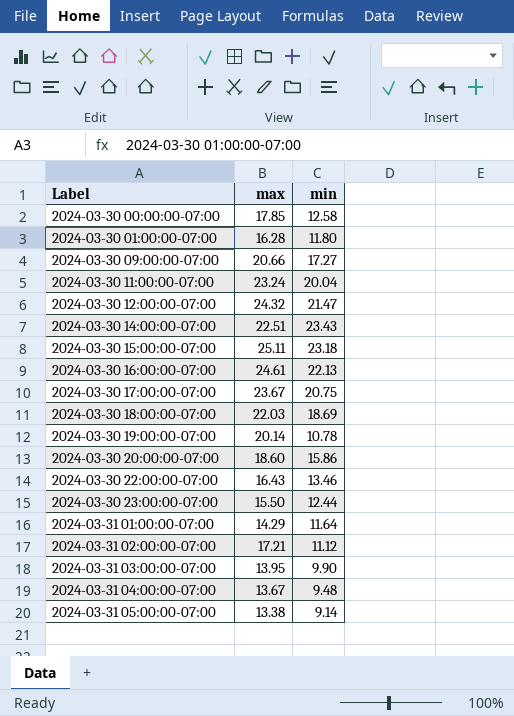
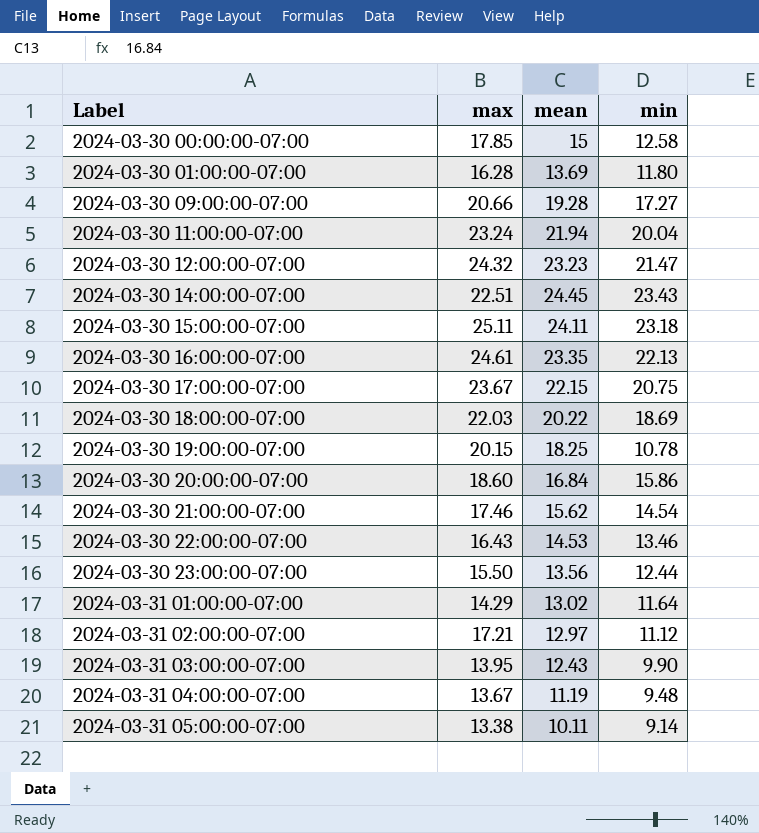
column mean | position: none -> 3
2024-03-30 19:00:00-07:00 | max: 20.14 -> 20.15
row 2024-03-30 21:00:00-07:00: none -> 17.46 | 15.62 | 14.54

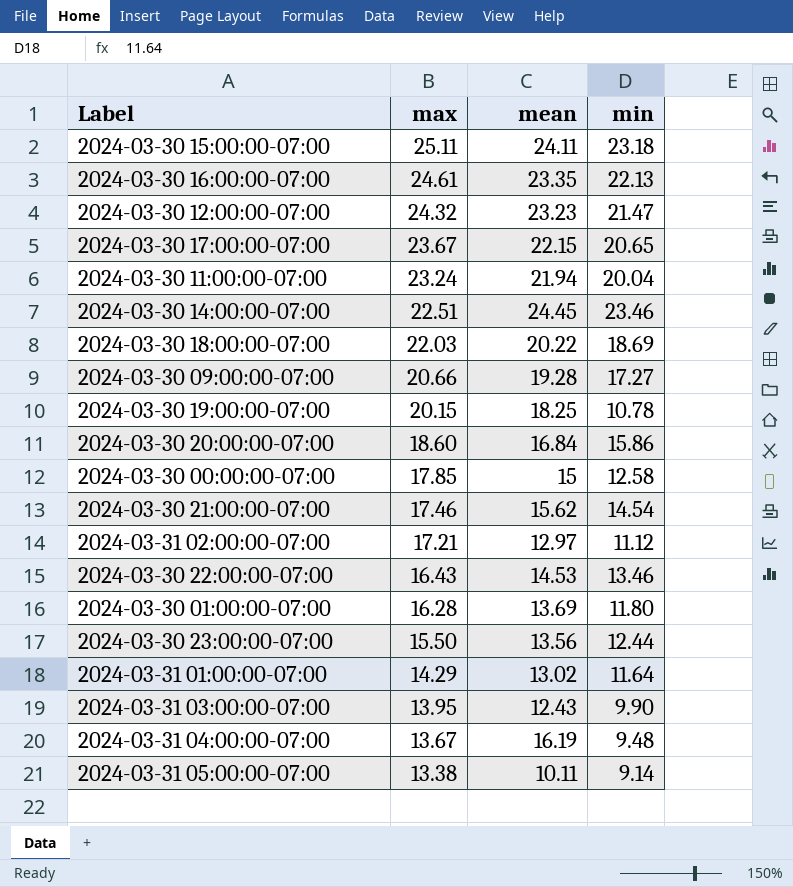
row order: Label ascending -> max descending
2024-03-30 17:00:00-07:00 | min: 20.75 -> 20.65
2024-03-30 14:00:00-07:00 | min: 23.43 -> 23.46
2024-03-31 04:00:00-07:00 | mean: 11.19 -> 16.19

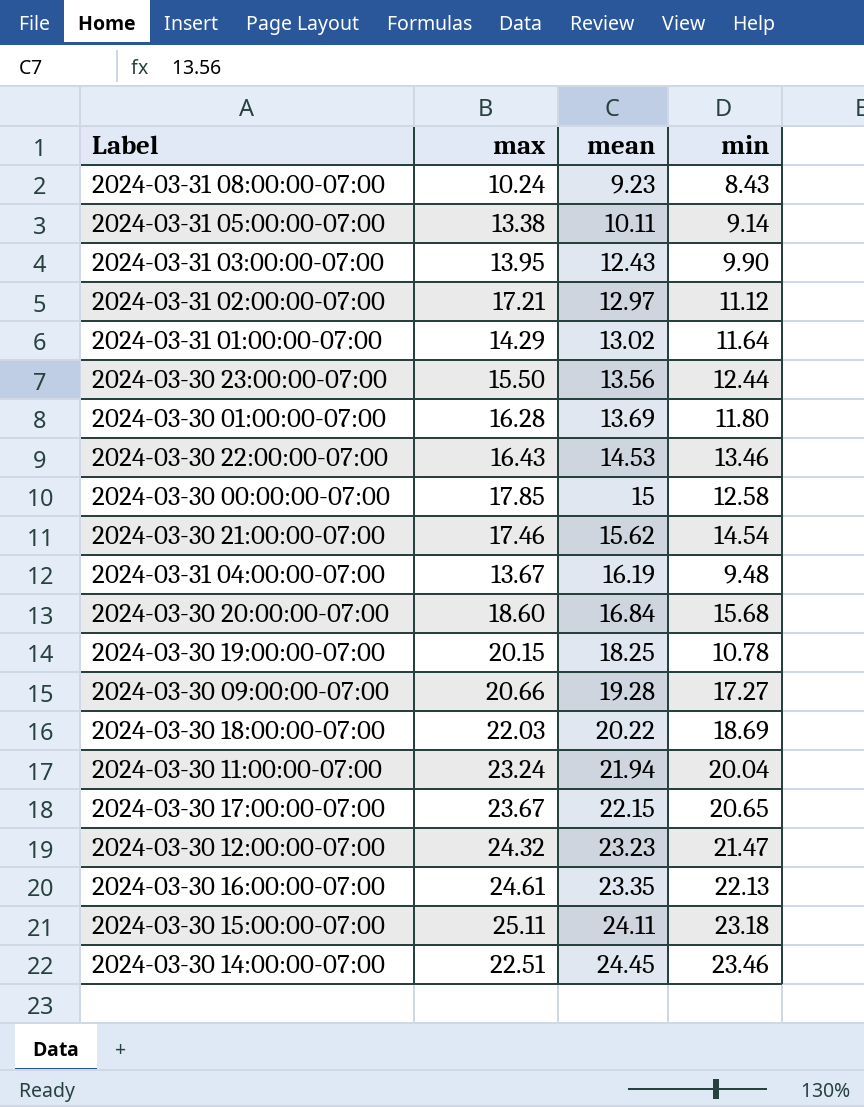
row order: max descending -> mean ascending
row 2024-03-31 08:00:00-07:00: none -> 10.24 | 9.23 | 8.43
2024-03-30 20:00:00-07:00 | min: 15.86 -> 15.68

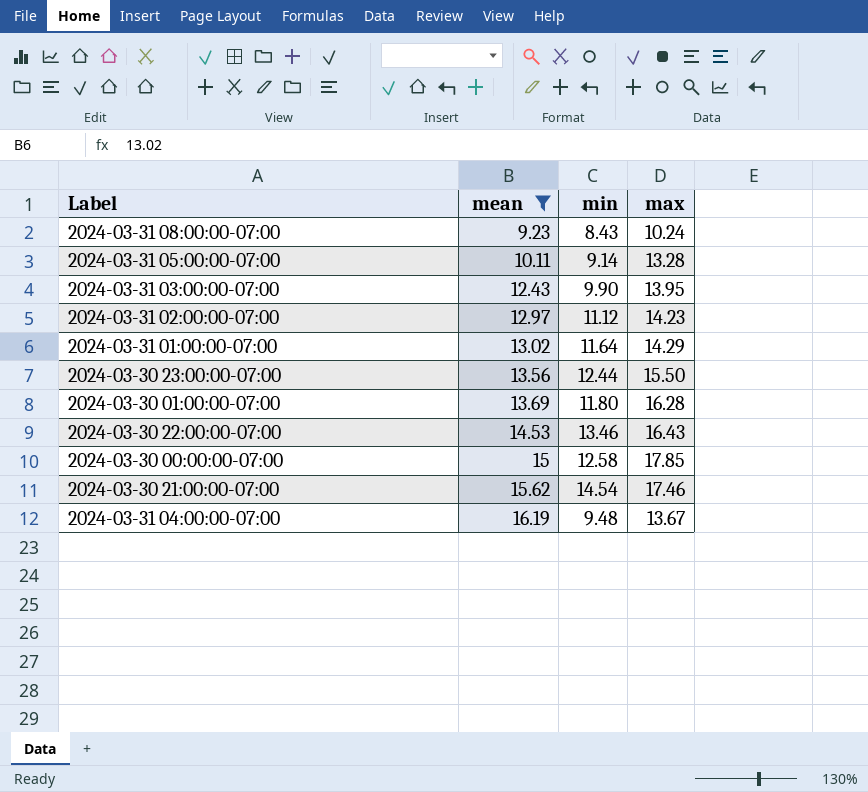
filter: none -> mean <= 16.19
column max | position: 2 -> 4
2024-03-31 05:00:00-07:00 | max: 13.38 -> 13.28
2024-03-31 02:00:00-07:00 | max: 17.21 -> 14.23

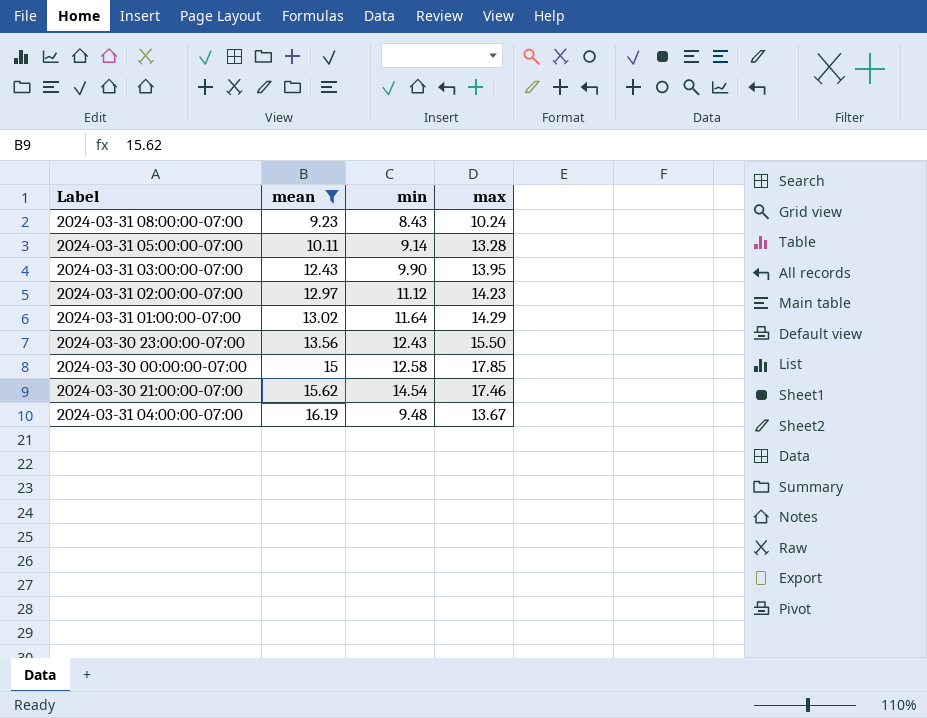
row 2024-03-30 01:00:00-07:00: 13.69 | 11.80 | 16.28 -> none
row 2024-03-30 22:00:00-07:00: 14.53 | 13.46 | 16.43 -> none
2024-03-30 23:00:00-07:00 | min: 12.44 -> 12.43

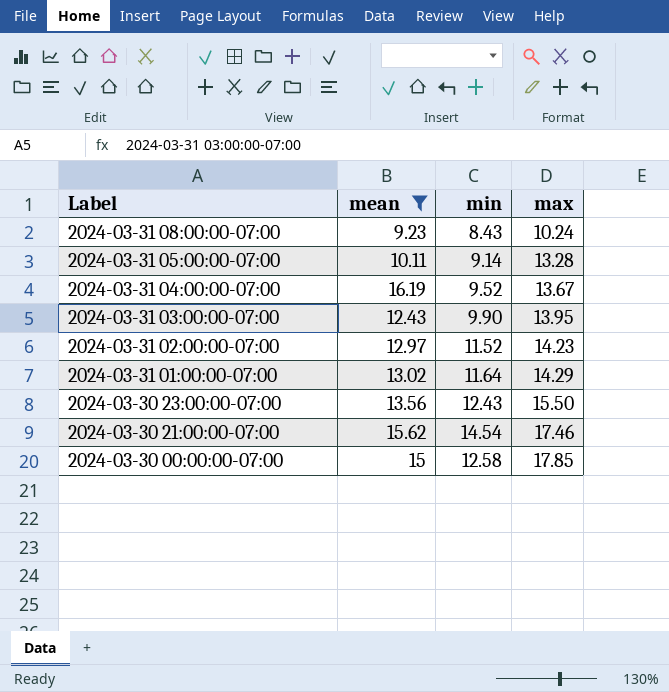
row order: mean ascending -> Label descending
2024-03-31 04:00:00-07:00 | min: 9.48 -> 9.52
2024-03-31 02:00:00-07:00 | min: 11.12 -> 11.52

